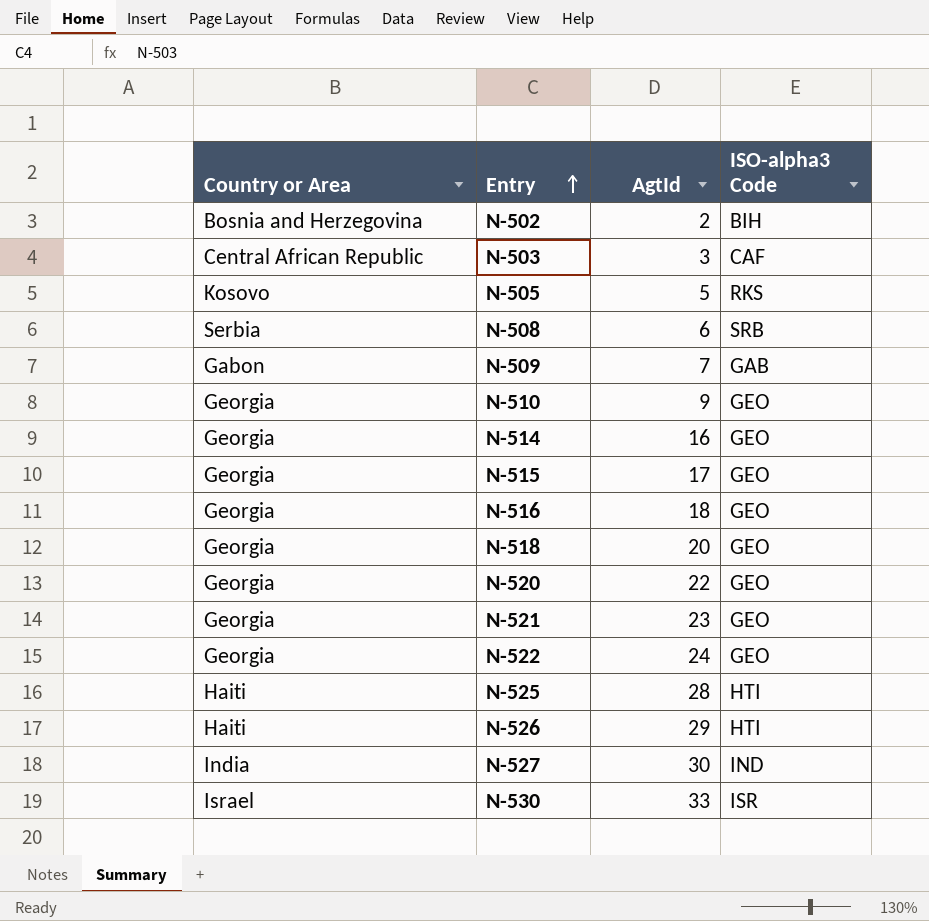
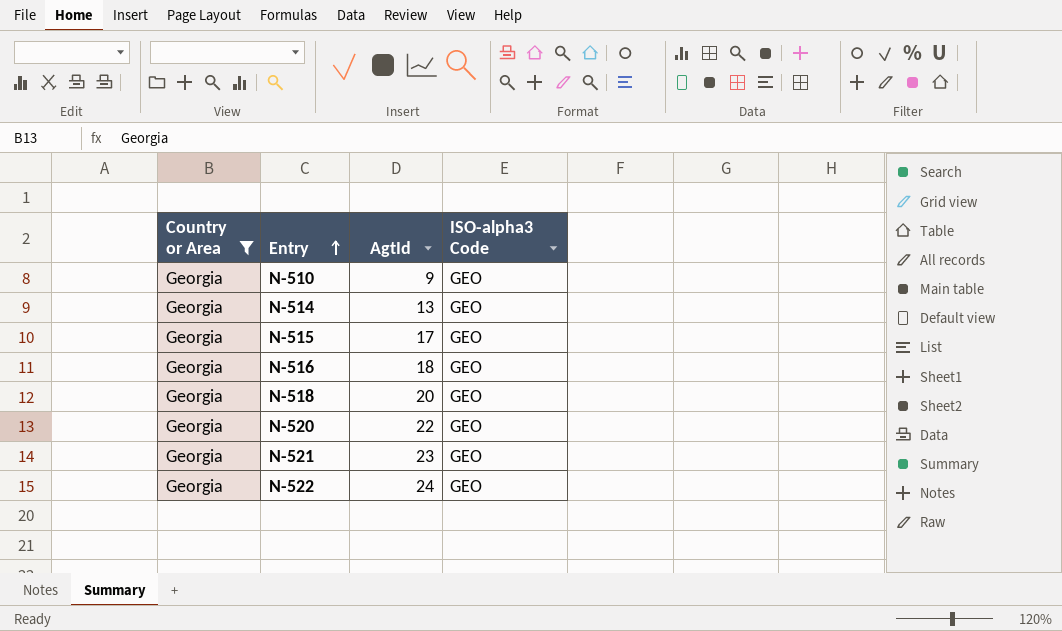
filter: none -> Country or Area = Georgia
N-514 | AgtId: 16 -> 13

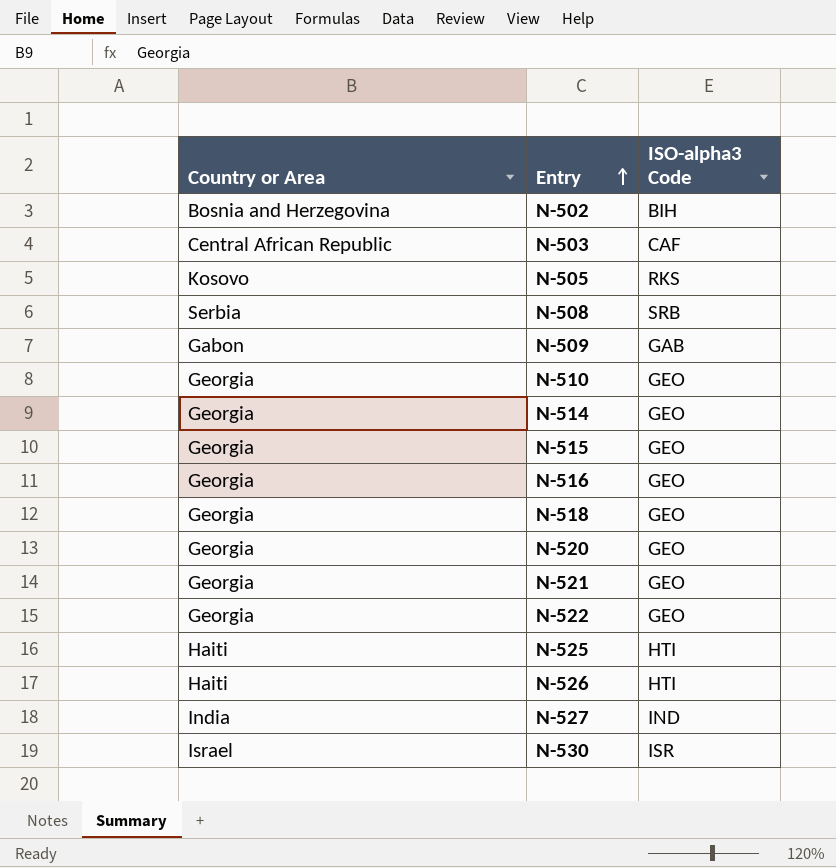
filter: Country or Area = Georgia -> none
column AgtId | position: 3 -> none

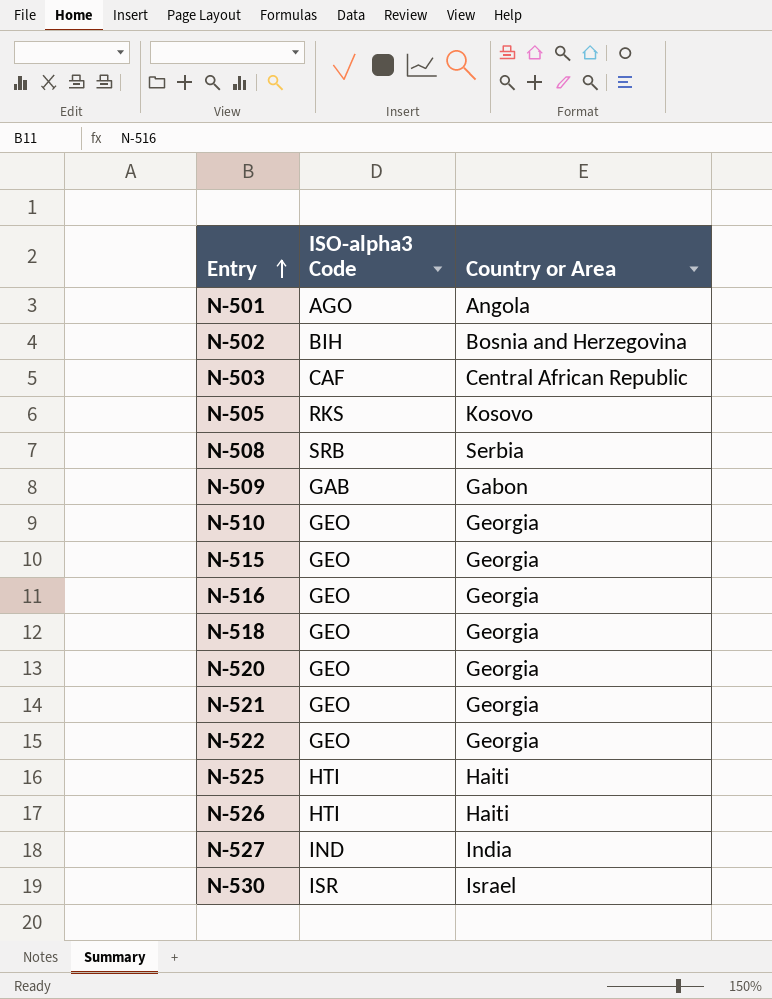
column Country or Area | position: 1 -> 3
row N-514: Georgia | GEO -> none
row N-501: none -> AGO | Angola

